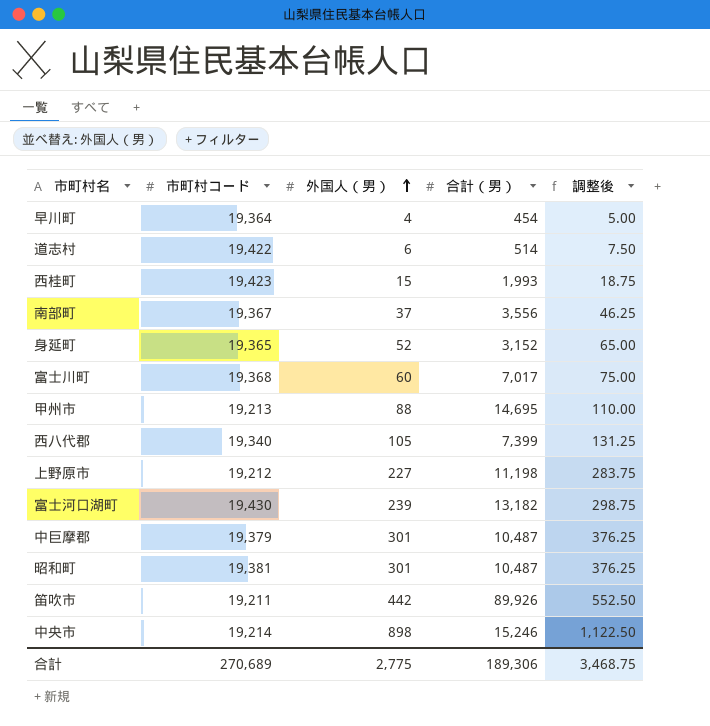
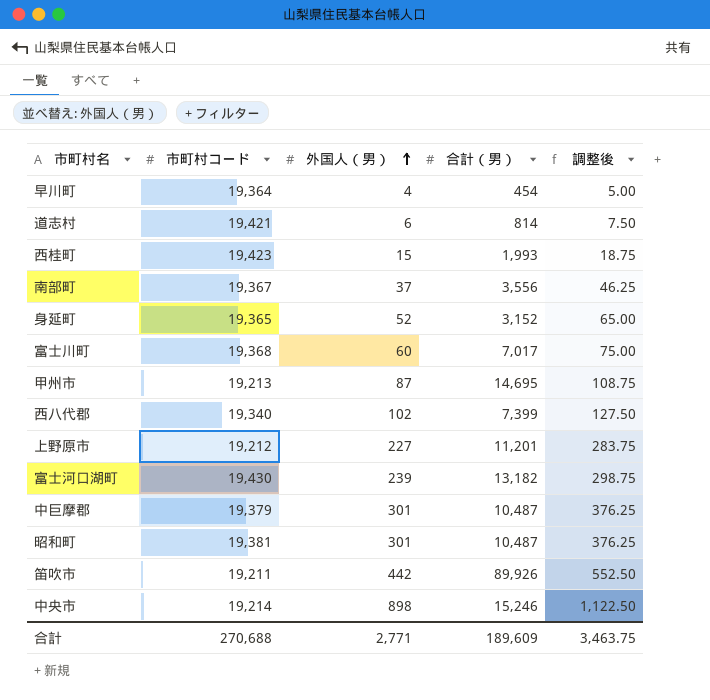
道志村 | 市町村コード: 19,422 -> 19,421
道志村 | 合計（男）: 514 -> 814
甲州市 | 外国人（男）: 88 -> 87
甲州市 | 調整後: 110.00 -> 108.75
西八代郡 | 外国人（男）: 105 -> 102
西八代郡 | 調整後: 131.25 -> 127.50
上野原市 | 合計（男）: 11,198 -> 11,201
合計 | 市町村コード: 270,689 -> 270,688
合計 | 外国人（男）: 2,775 -> 2,771
合計 | 合計（男）: 189,306 -> 189,609
合計 | 調整後: 3,468.75 -> 3,463.75

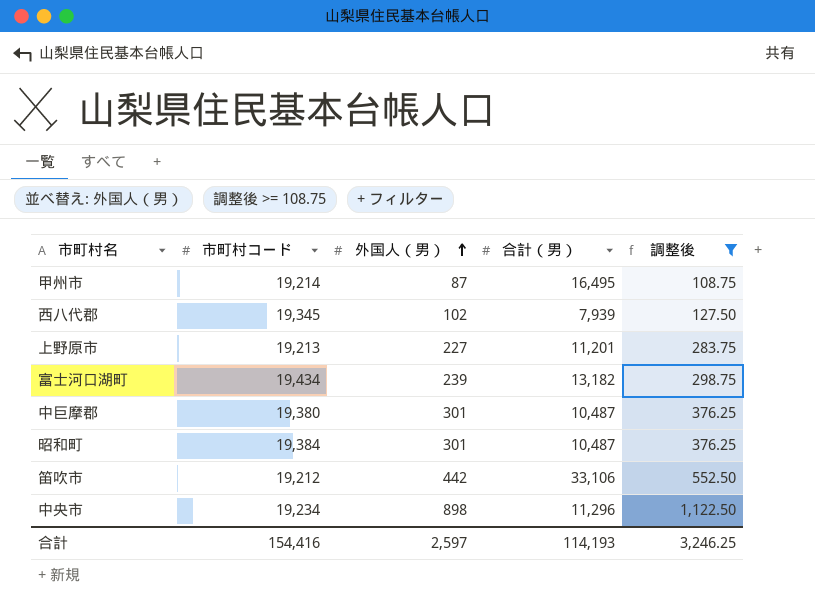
filter: none -> 調整後 >= 108.75
甲州市 | 市町村コード: 19,213 -> 19,214
甲州市 | 合計（男）: 14,695 -> 16,495
西八代郡 | 市町村コード: 19,340 -> 19,345
西八代郡 | 合計（男）: 7,399 -> 7,939
上野原市 | 市町村コード: 19,212 -> 19,213
富士河口湖町 | 市町村コード: 19,430 -> 19,434
中巨摩郡 | 市町村コード: 19,379 -> 19,380
昭和町 | 市町村コード: 19,381 -> 19,384
笛吹市 | 市町村コード: 19,211 -> 19,212
笛吹市 | 合計（男）: 89,926 -> 33,106
中央市 | 市町村コード: 19,214 -> 19,234
中央市 | 合計（男）: 15,246 -> 11,296
合計 | 市町村コード: 270,688 -> 154,416
合計 | 外国人（男）: 2,771 -> 2,597
合計 | 合計（男）: 189,609 -> 114,193
合計 | 調整後: 3,463.75 -> 3,246.25

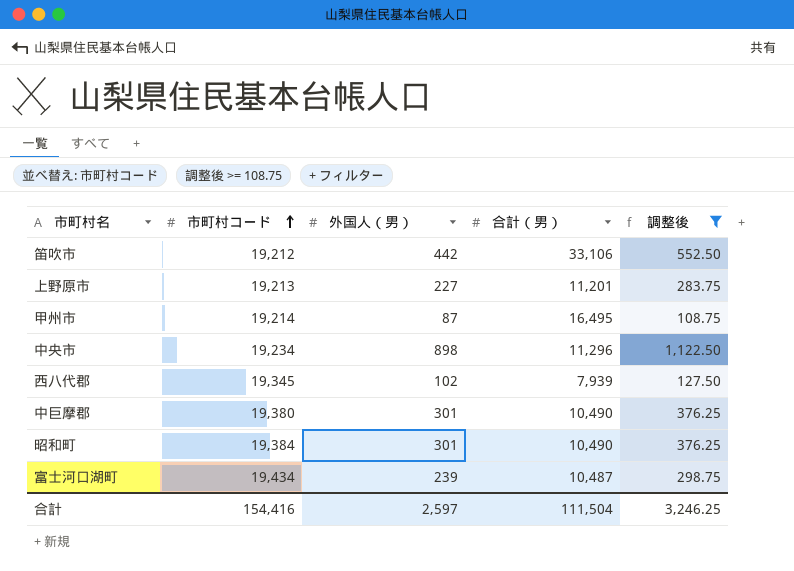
row order: 外国人（男） ascending -> 市町村コード ascending
中巨摩郡 | 合計（男）: 10,487 -> 10,490
昭和町 | 合計（男）: 10,487 -> 10,490
富士河口湖町 | 合計（男）: 13,182 -> 10,487
合計 | 合計（男）: 114,193 -> 111,504

